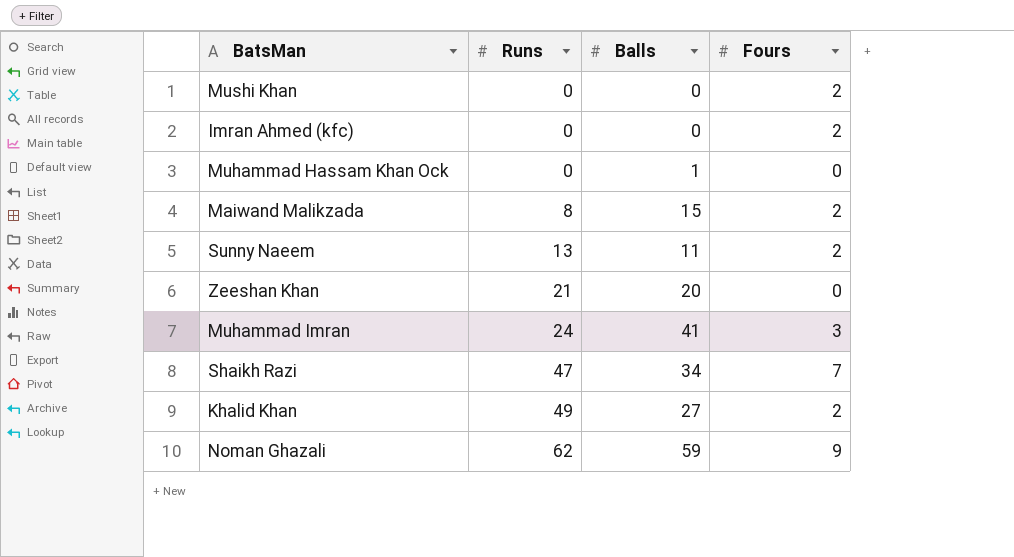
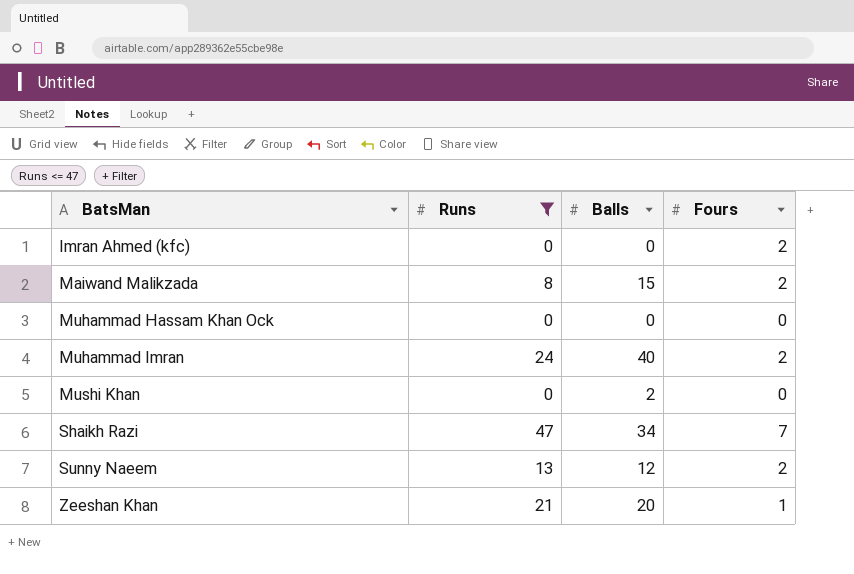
filter: none -> Runs <= 47
row order: Runs ascending -> BatsMan ascending
Muhammad Hassam Khan Ock | Balls: 1 -> 0
Muhammad Imran | Balls: 41 -> 40
Muhammad Imran | Fours: 3 -> 2
Mushi Khan | Balls: 0 -> 2
Mushi Khan | Fours: 2 -> 0
Sunny Naeem | Balls: 11 -> 12
Zeeshan Khan | Fours: 0 -> 1

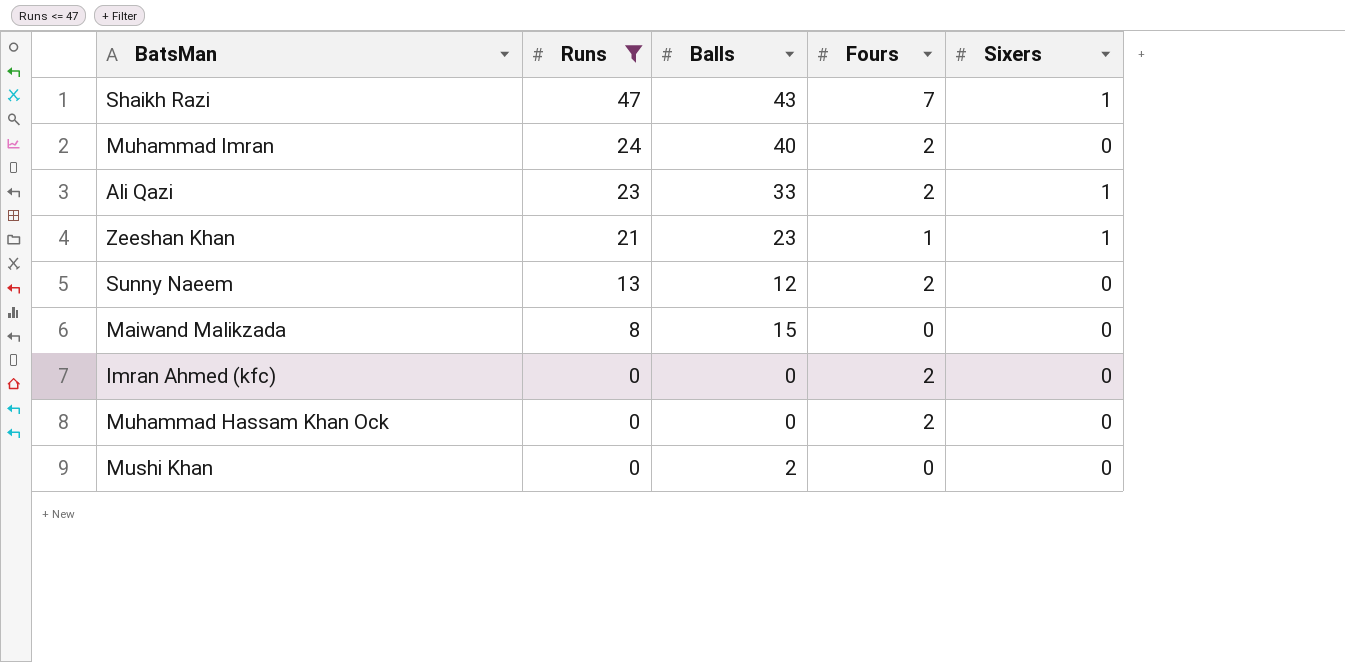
row order: BatsMan ascending -> Runs descending
column Sixers | position: none -> 5
Shaikh Razi | Balls: 34 -> 43
row Ali Qazi: none -> 23 | 33 | 2 | 1
Zeeshan Khan | Balls: 20 -> 23
Maiwand Malikzada | Fours: 2 -> 0
Muhammad Hassam Khan Ock | Fours: 0 -> 2

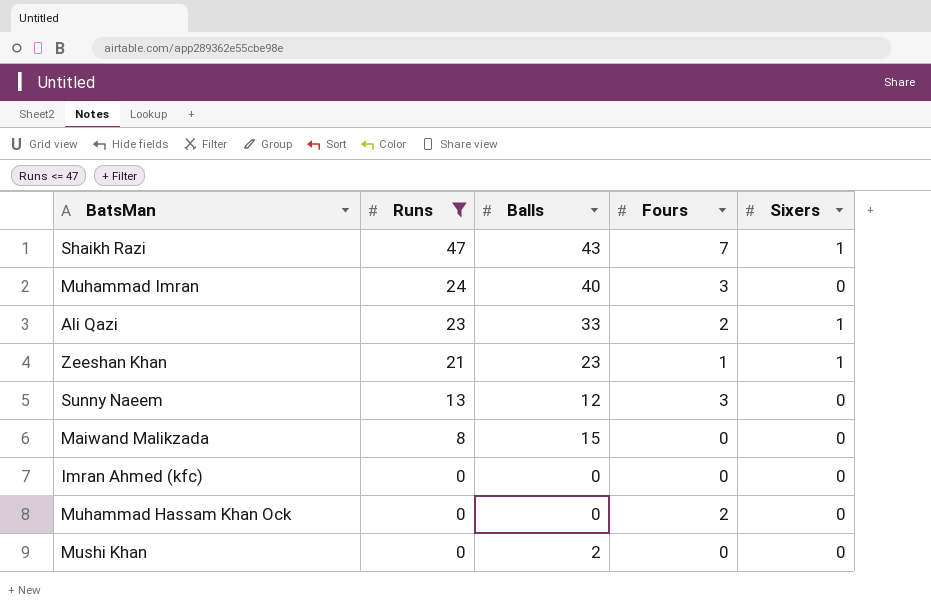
Muhammad Imran | Fours: 2 -> 3
Sunny Naeem | Fours: 2 -> 3
Imran Ahmed (kfc) | Fours: 2 -> 0

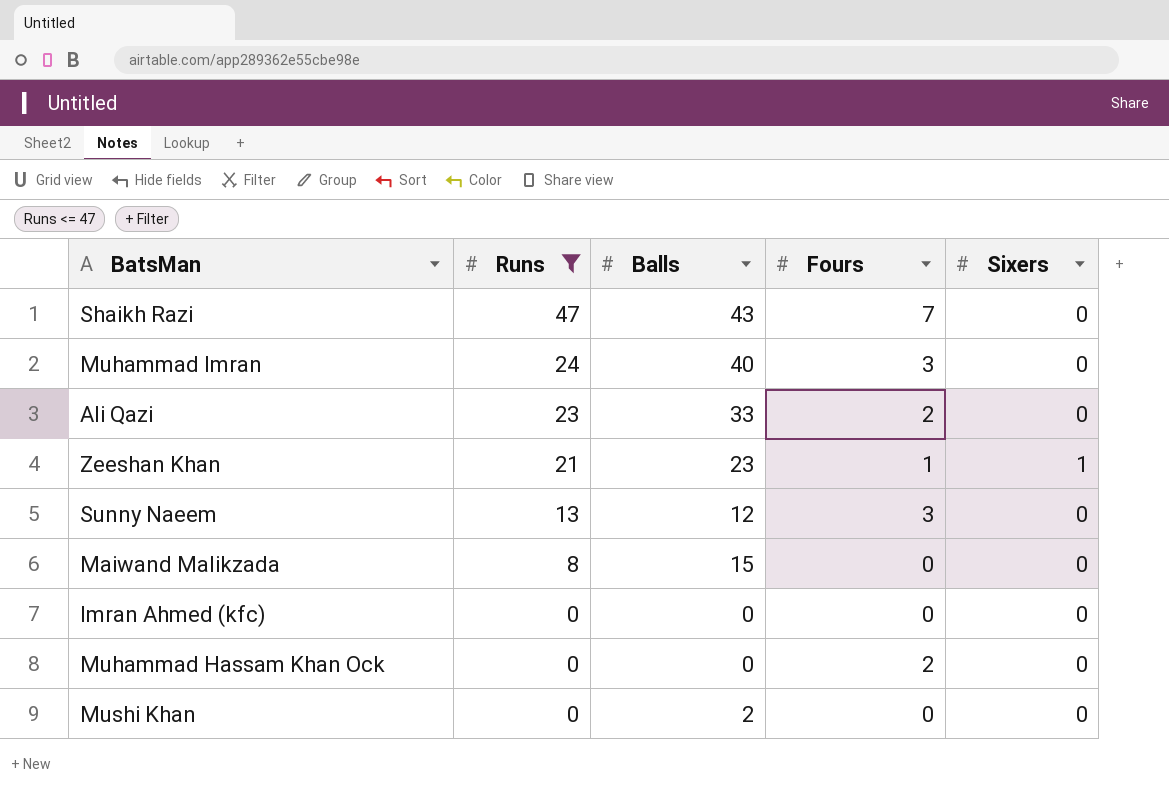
Shaikh Razi | Sixers: 1 -> 0
Ali Qazi | Sixers: 1 -> 0

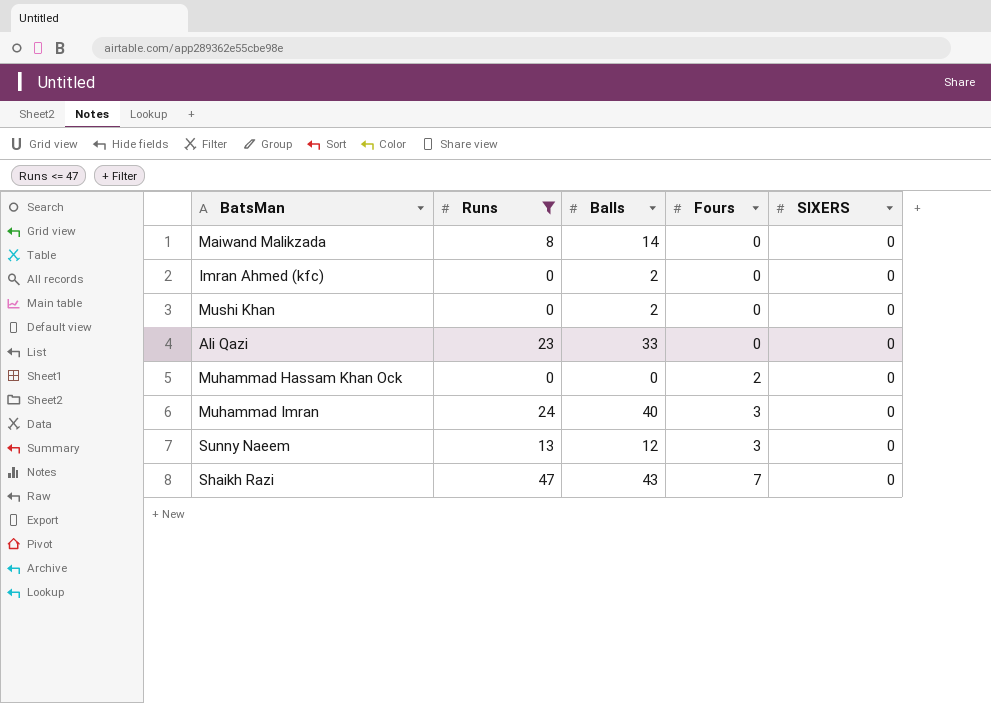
row order: Runs descending -> Fours ascending
column name: Sixers -> SIXERS
row Zeeshan Khan: 21 | 23 | 1 | 1 -> none
Maiwand Malikzada | Balls: 15 -> 14
Imran Ahmed (kfc) | Balls: 0 -> 2
Ali Qazi | Fours: 2 -> 0

